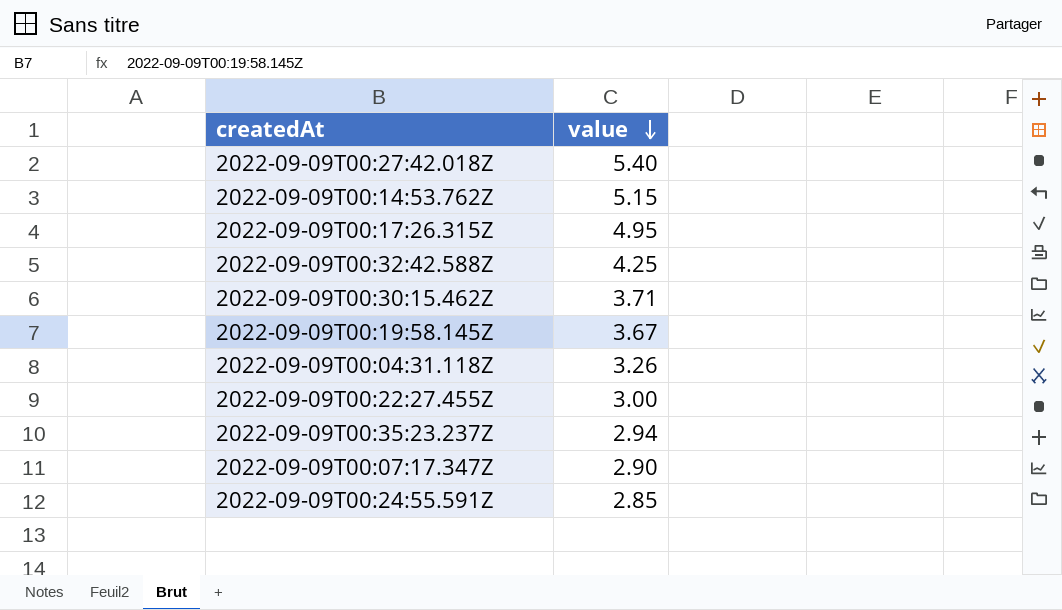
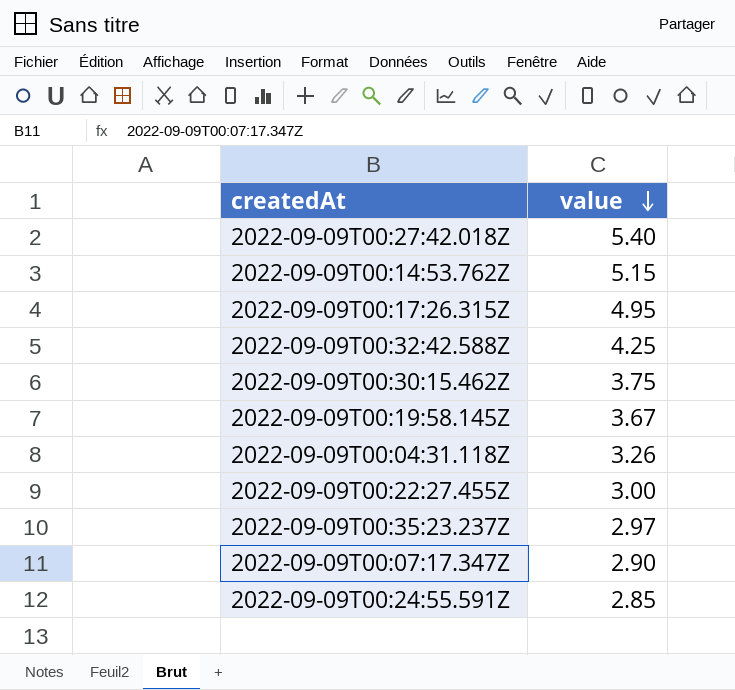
2022-09-09T00:30:15.462Z | value: 3.71 -> 3.75
2022-09-09T00:35:23.237Z | value: 2.94 -> 2.97

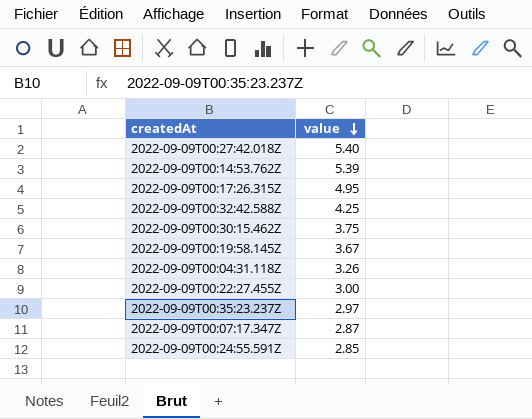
2022-09-09T00:14:53.762Z | value: 5.15 -> 5.39
2022-09-09T00:07:17.347Z | value: 2.90 -> 2.87

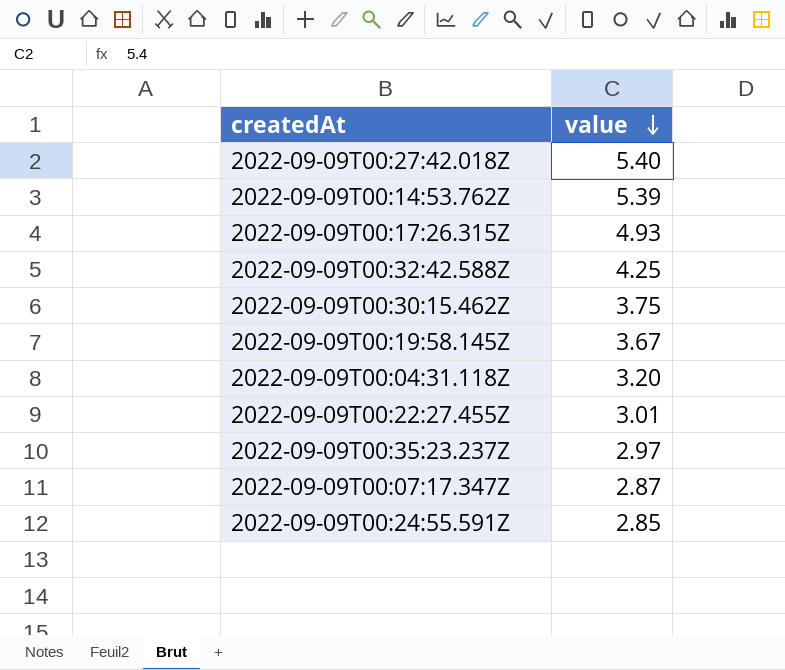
2022-09-09T00:17:26.315Z | value: 4.95 -> 4.93
2022-09-09T00:04:31.118Z | value: 3.26 -> 3.20
2022-09-09T00:22:27.455Z | value: 3.00 -> 3.01

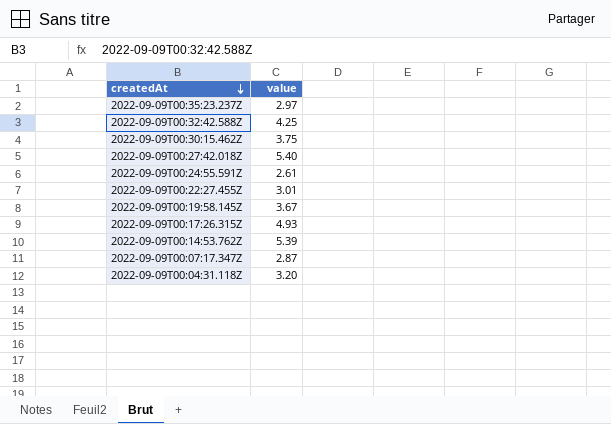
row order: value descending -> createdAt descending
2022-09-09T00:24:55.591Z | value: 2.85 -> 2.61

